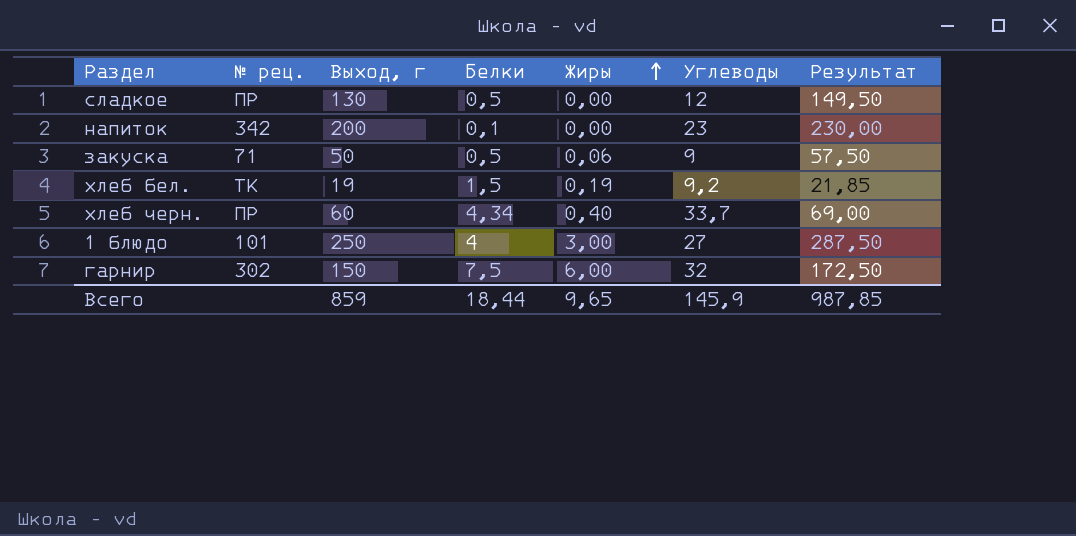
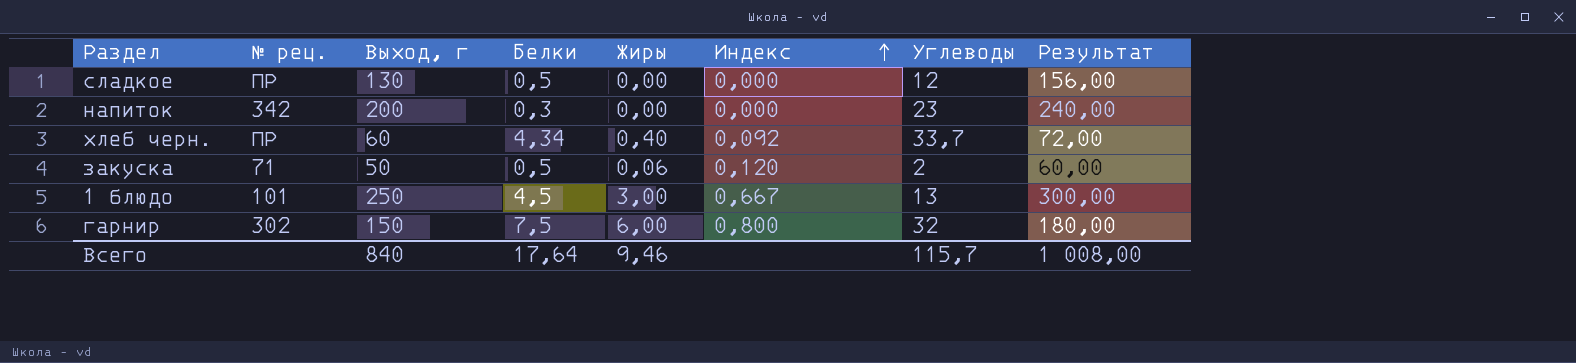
row order: Жиры ascending -> Индекс ascending
column Индекс | formula: none -> [Жиры] / [Белки]
column Результат | formula: [Выход, г] * 1,15 -> [Выход, г] * 1,2
row хлеб бел.: ТК | 19 | 1,5 | 0,19 | 9,2 | 21,85 -> none
напиток | Белки: 0,1 -> 0,3
закуска | Углеводы: 9 -> 2
1 блюдо | Белки: 4 -> 4,5
1 блюдо | Углеводы: 27 -> 13
Всего | Выход, г: 859 -> 840
Всего | Белки: 18,44 -> 17,64
Всего | Жиры: 9,65 -> 9,46
Всего | Углеводы: 145,9 -> 115,7
Всего | Результат: 987,85 -> 1 008,00

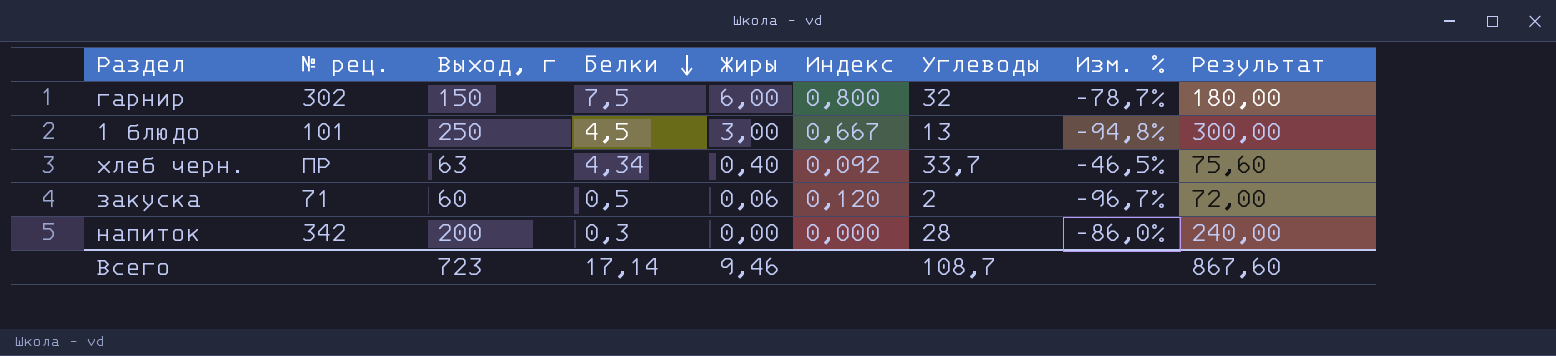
row order: Индекс ascending -> Белки descending
column Изм. % | formula: none -> ([Углеводы] - [Выход, г]) / [Выход, г]
row сладкое: ПР | 130 | 0,5 | 0,00 | 0,000 | 12 | 156,00 -> none
хлеб черн. | Выход, г: 60 -> 63
хлеб черн. | Результат: 72,00 -> 75,60
закуска | Выход, г: 50 -> 60
закуска | Результат: 60,00 -> 72,00
напиток | Углеводы: 23 -> 28
Всего | Выход, г: 840 -> 723
Всего | Белки: 17,64 -> 17,14
Всего | Углеводы: 115,7 -> 108,7
Всего | Результат: 1 008,00 -> 867,60

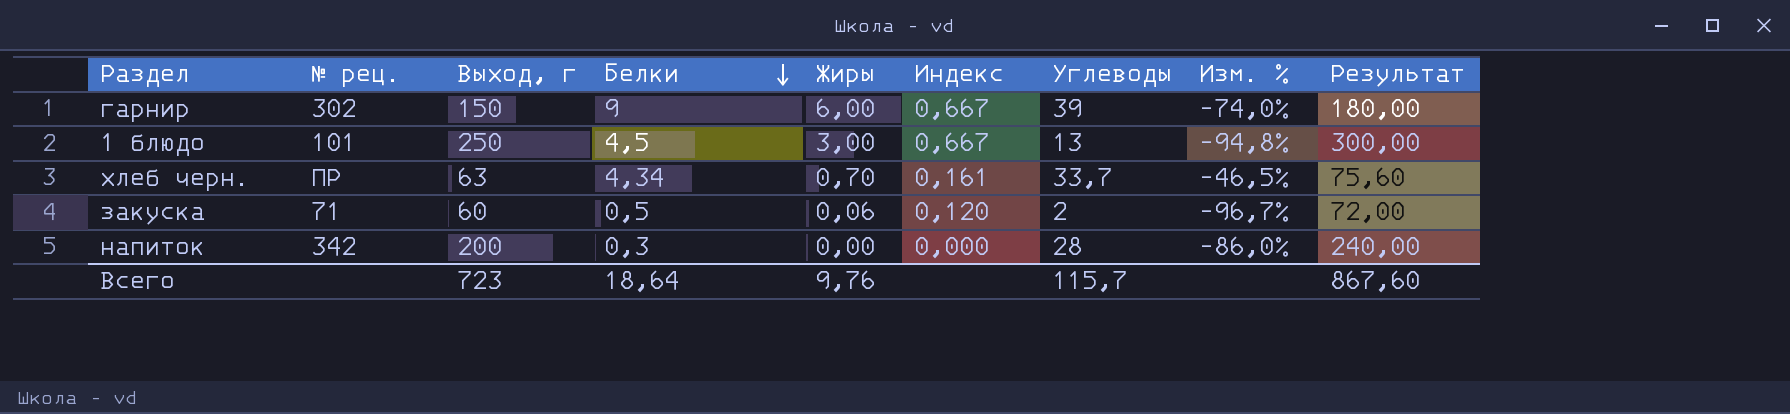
гарнир | Белки: 7,5 -> 9
гарнир | Индекс: 0,800 -> 0,667
гарнир | Углеводы: 32 -> 39
гарнир | Изм. %: -78,7% -> -74,0%
хлеб черн. | Жиры: 0,40 -> 0,70
хлеб черн. | Индекс: 0,092 -> 0,161
Всего | Белки: 17,14 -> 18,64
Всего | Жиры: 9,46 -> 9,76
Всего | Углеводы: 108,7 -> 115,7

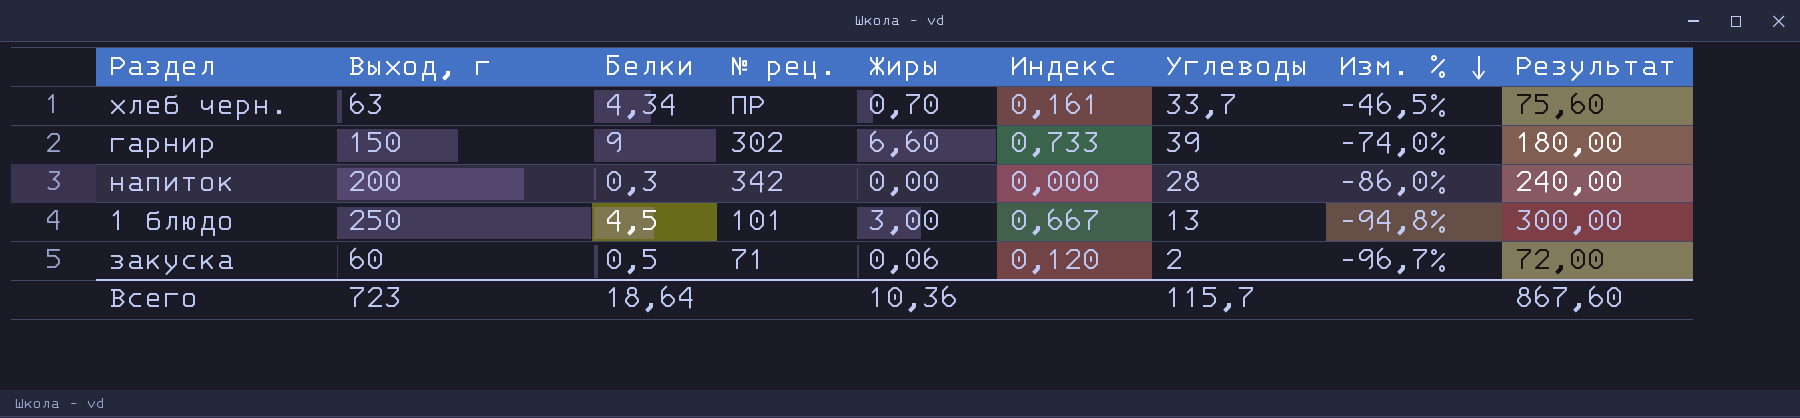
row order: Белки descending -> Изм. % descending
column № рец. | position: 2 -> 4
гарнир | Жиры: 6,00 -> 6,60
гарнир | Индекс: 0,667 -> 0,733
Всего | Жиры: 9,76 -> 10,36

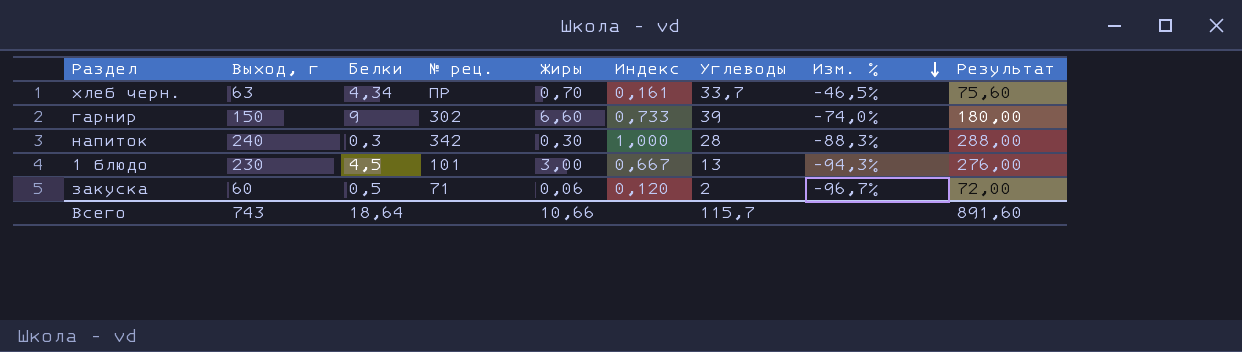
напиток | Выход, г: 200 -> 240
напиток | Жиры: 0,00 -> 0,30
напиток | Индекс: 0,000 -> 1,000
напиток | Изм. %: -86,0% -> -88,3%
напиток | Результат: 240,00 -> 288,00
1 блюдо | Выход, г: 250 -> 230
1 блюдо | Изм. %: -94,8% -> -94,3%
1 блюдо | Результат: 300,00 -> 276,00
Всего | Выход, г: 723 -> 743
Всего | Жиры: 10,36 -> 10,66
Всего | Результат: 867,60 -> 891,60

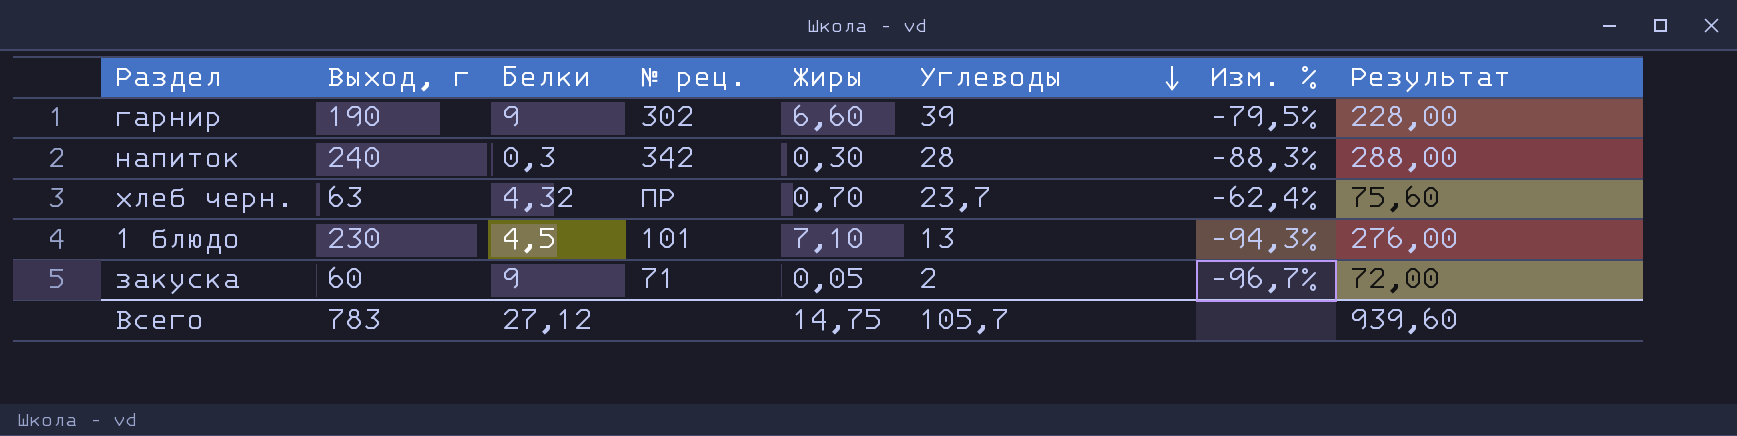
row order: Изм. % descending -> Углеводы descending
column Индекс | formula: [Жиры] / [Белки] -> none
гарнир | Выход, г: 150 -> 190
гарнир | Изм. %: -74,0% -> -79,5%
гарнир | Результат: 180,00 -> 228,00
хлеб черн. | Белки: 4,34 -> 4,32
хлеб черн. | Углеводы: 33,7 -> 23,7
хлеб черн. | Изм. %: -46,5% -> -62,4%
1 блюдо | Жиры: 3,00 -> 7,10
закуска | Белки: 0,5 -> 9
закуска | Жиры: 0,06 -> 0,05
Всего | Выход, г: 743 -> 783
Всего | Белки: 18,64 -> 27,12
Всего | Жиры: 10,66 -> 14,75
Всего | Углеводы: 115,7 -> 105,7
Всего | Результат: 891,60 -> 939,60

